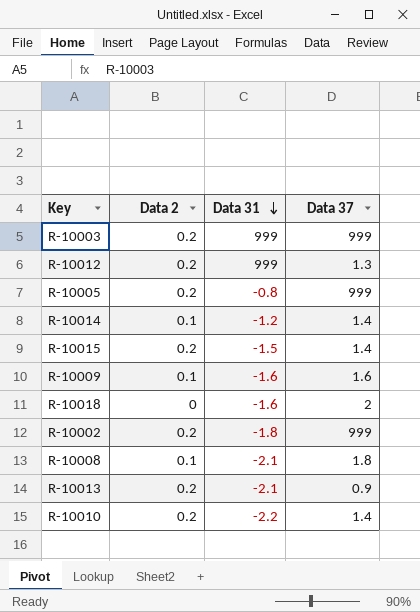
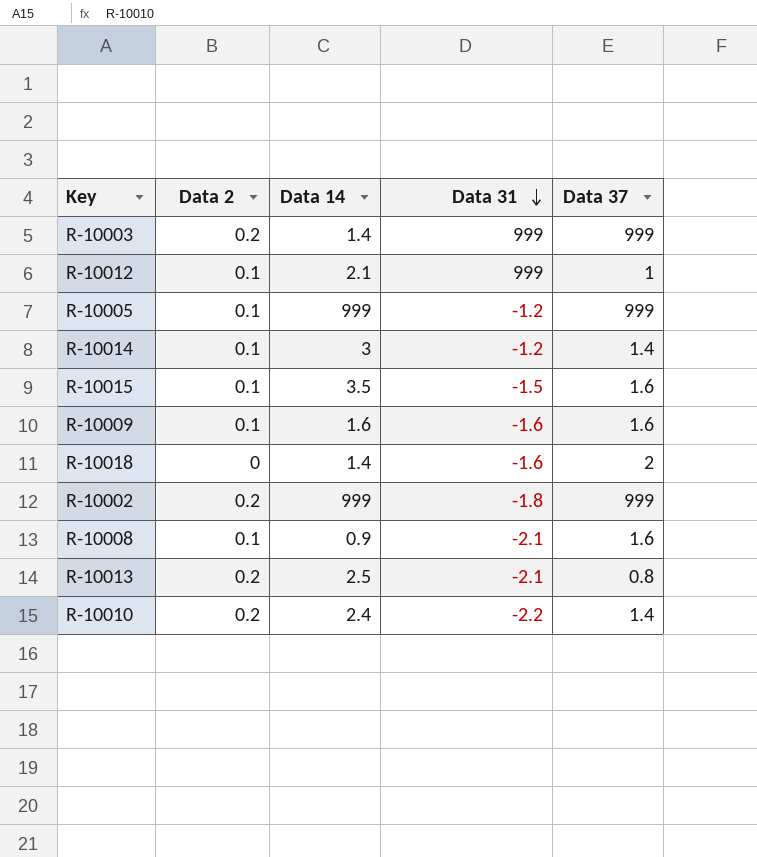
column Data 14 | position: none -> 3
R-10012 | Data 2: 0.2 -> 0.1
R-10012 | Data 37: 1.3 -> 1
R-10005 | Data 2: 0.2 -> 0.1
R-10005 | Data 31: -0.8 -> -1.2
R-10015 | Data 2: 0.2 -> 0.1
R-10015 | Data 37: 1.4 -> 1.6
R-10008 | Data 37: 1.8 -> 1.6
R-10013 | Data 37: 0.9 -> 0.8

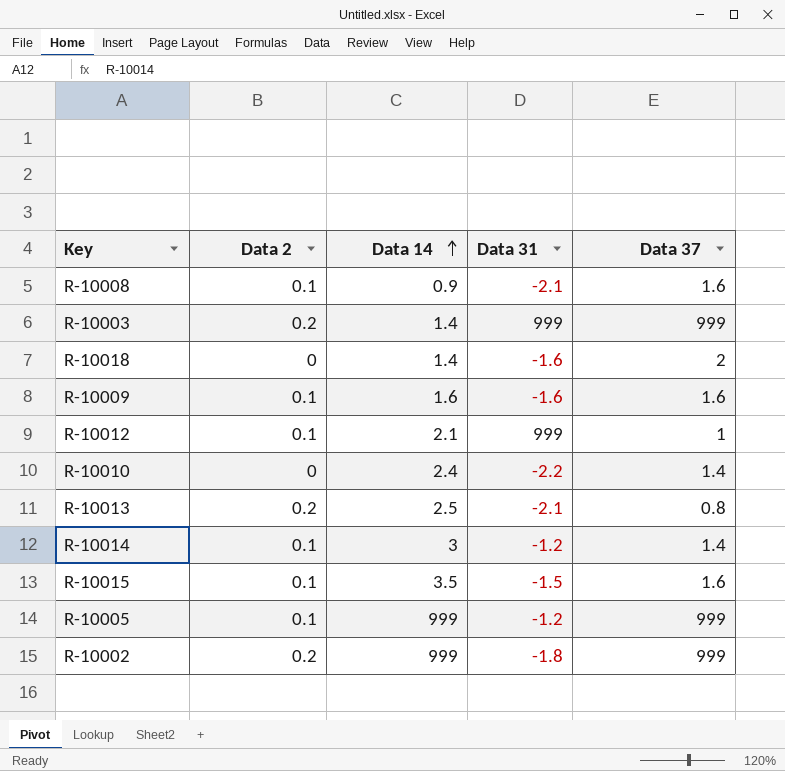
row order: Data 31 descending -> Data 14 ascending
R-10010 | Data 2: 0.2 -> 0

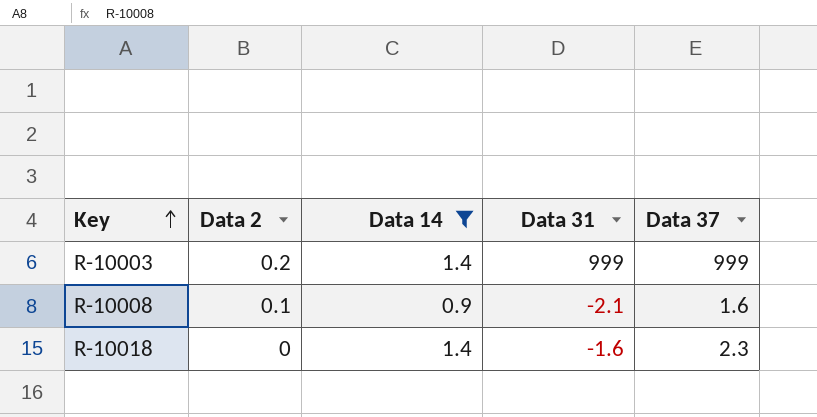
filter: none -> Data 14 <= 1.4
row order: Data 14 ascending -> Key ascending
R-10018 | Data 37: 2 -> 2.3

